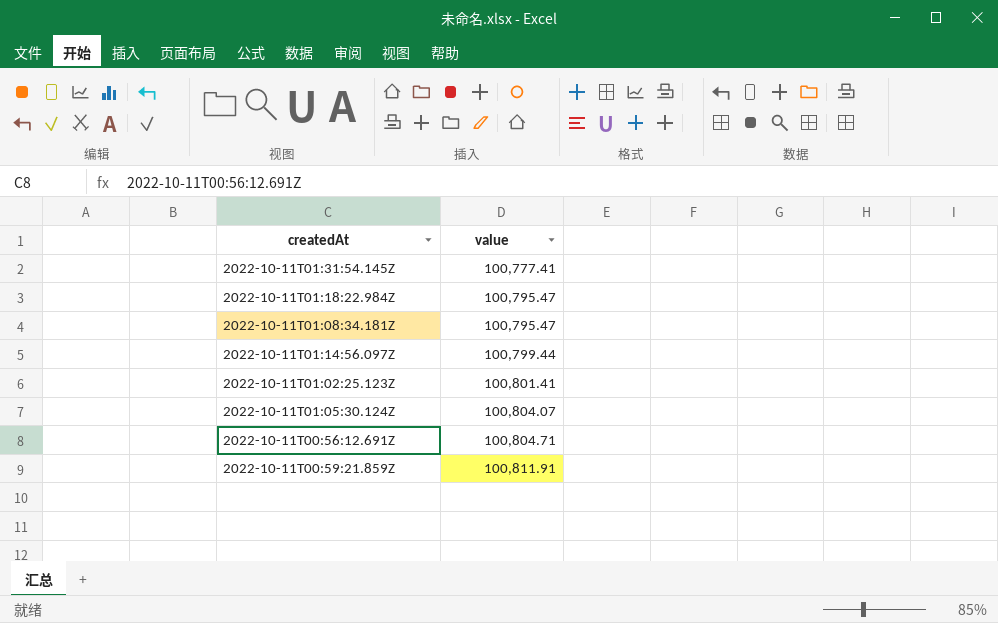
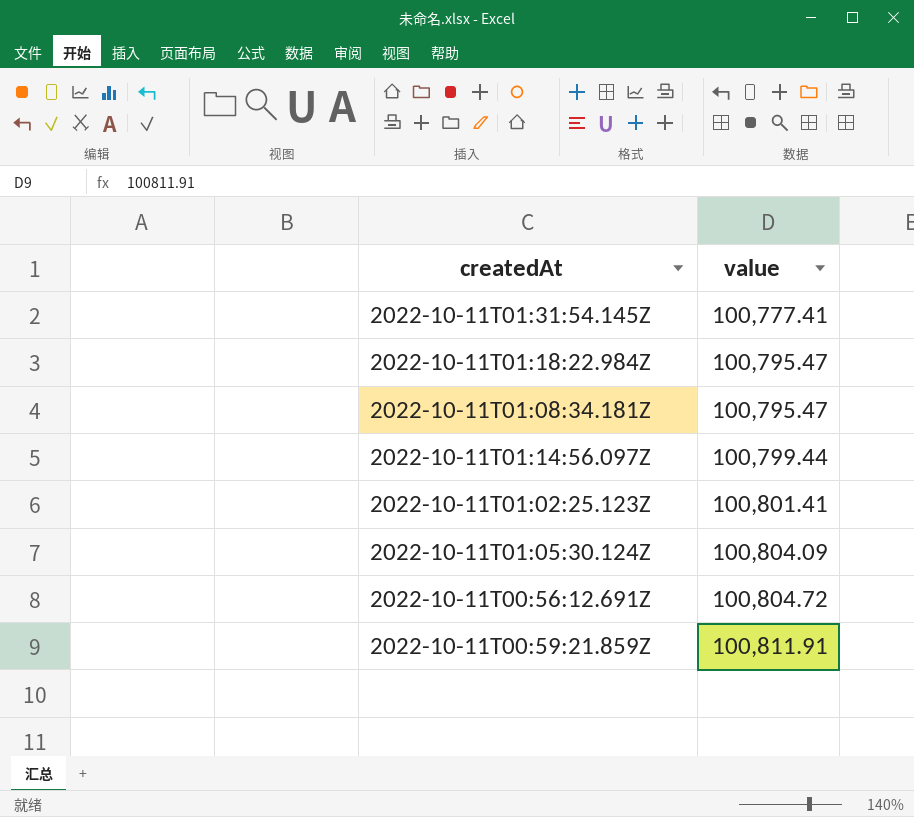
2022-10-11T01:05:30.124Z | value: 100,804.07 -> 100,804.09
2022-10-11T00:56:12.691Z | value: 100,804.71 -> 100,804.72

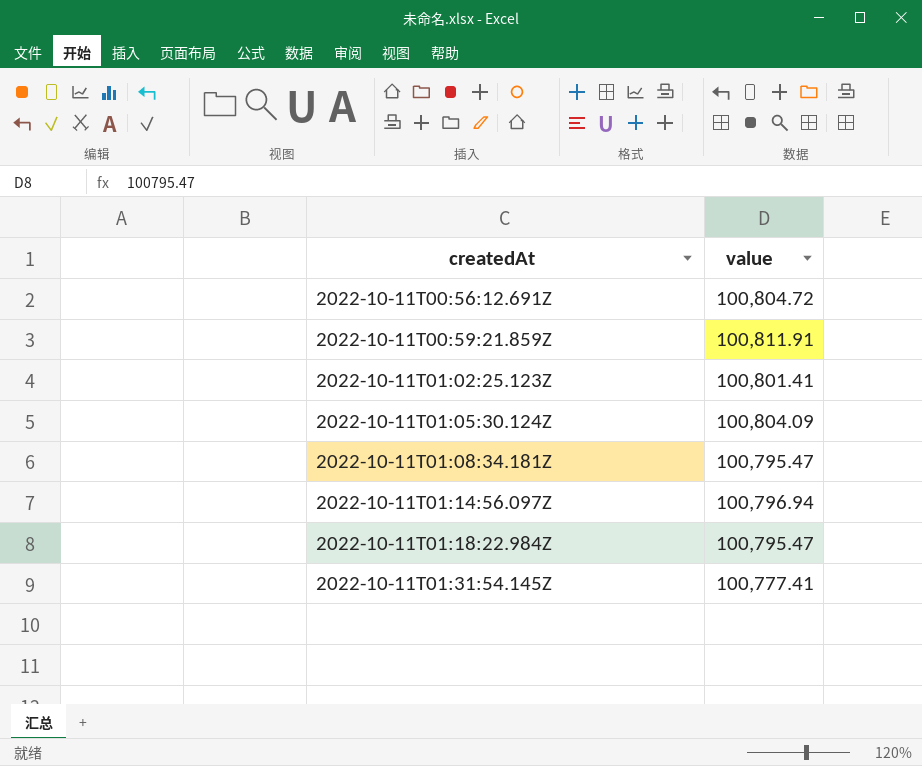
row order: value ascending -> createdAt ascending
2022-10-11T01:14:56.097Z | value: 100,799.44 -> 100,796.94

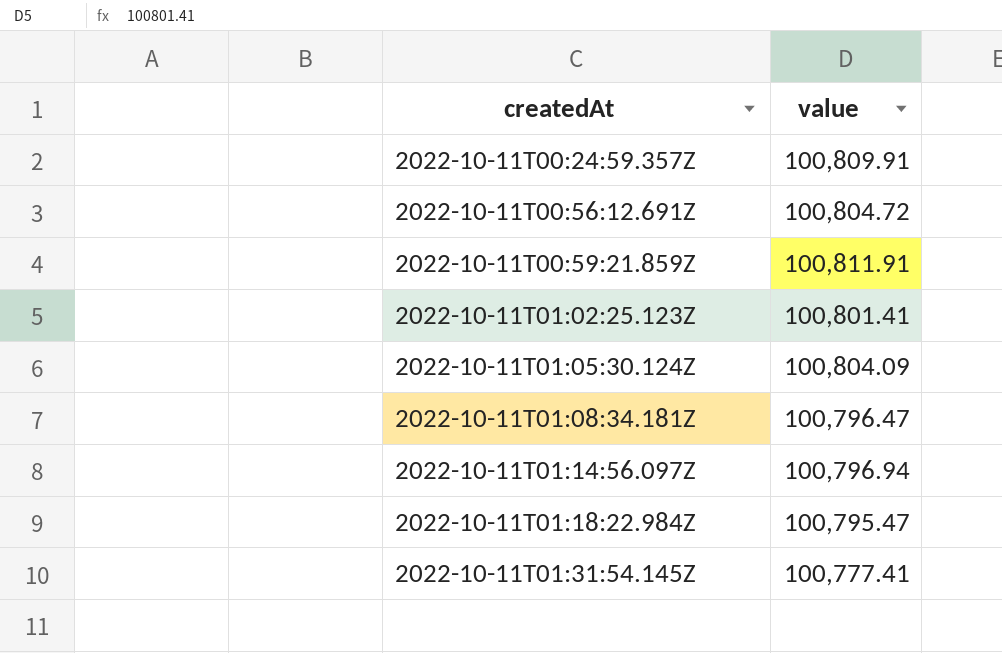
row 2022-10-11T00:24:59.357Z: none -> 100,809.91
2022-10-11T01:08:34.181Z | value: 100,795.47 -> 100,796.47

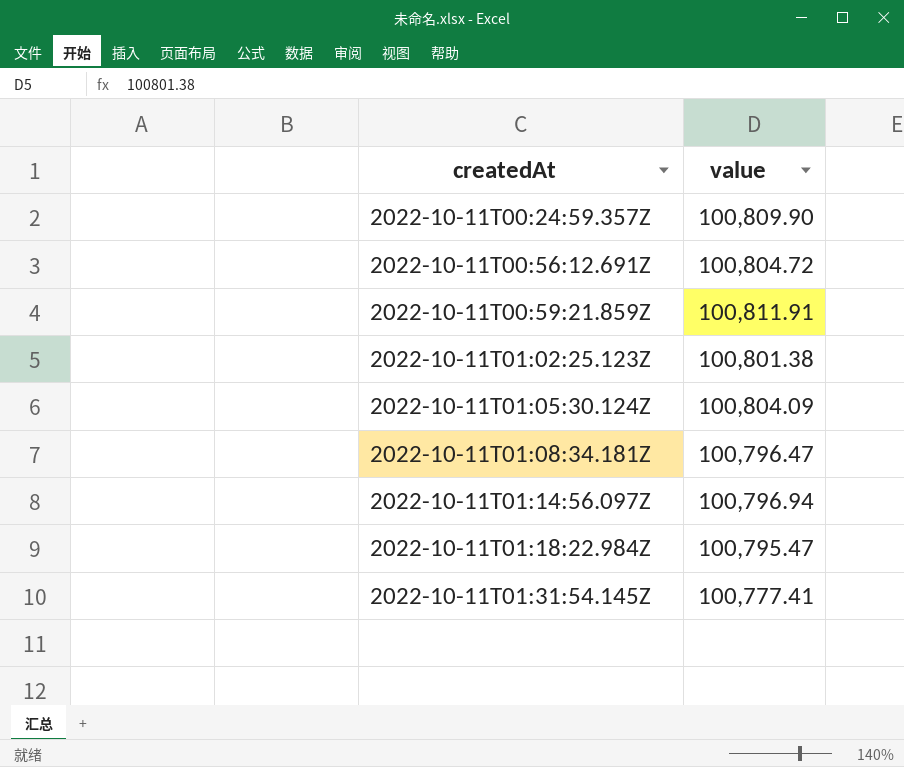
2022-10-11T00:24:59.357Z | value: 100,809.91 -> 100,809.90
2022-10-11T01:02:25.123Z | value: 100,801.41 -> 100,801.38

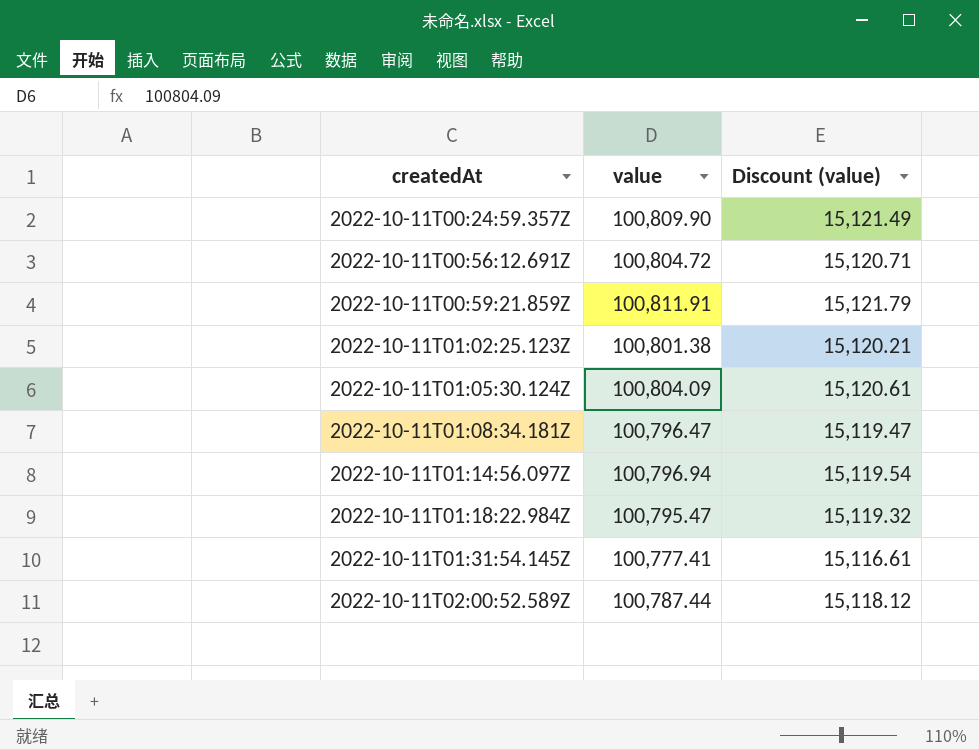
column Discount (value) | formula: none -> [value] * 0.15
row 2022-10-11T02:00:52.589Z: none -> 100,787.44 | 15,118.12

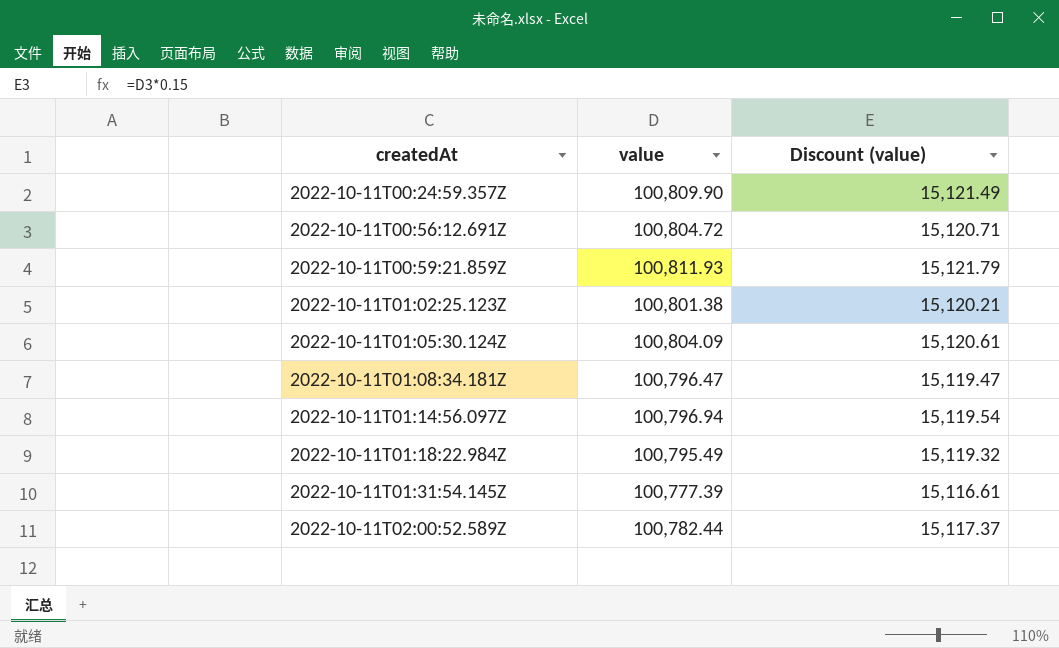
2022-10-11T00:59:21.859Z | value: 100,811.91 -> 100,811.93
2022-10-11T01:18:22.984Z | value: 100,795.47 -> 100,795.49
2022-10-11T01:31:54.145Z | value: 100,777.41 -> 100,777.39
2022-10-11T02:00:52.589Z | value: 100,787.44 -> 100,782.44
2022-10-11T02:00:52.589Z | Discount (value): 15,118.12 -> 15,117.37

